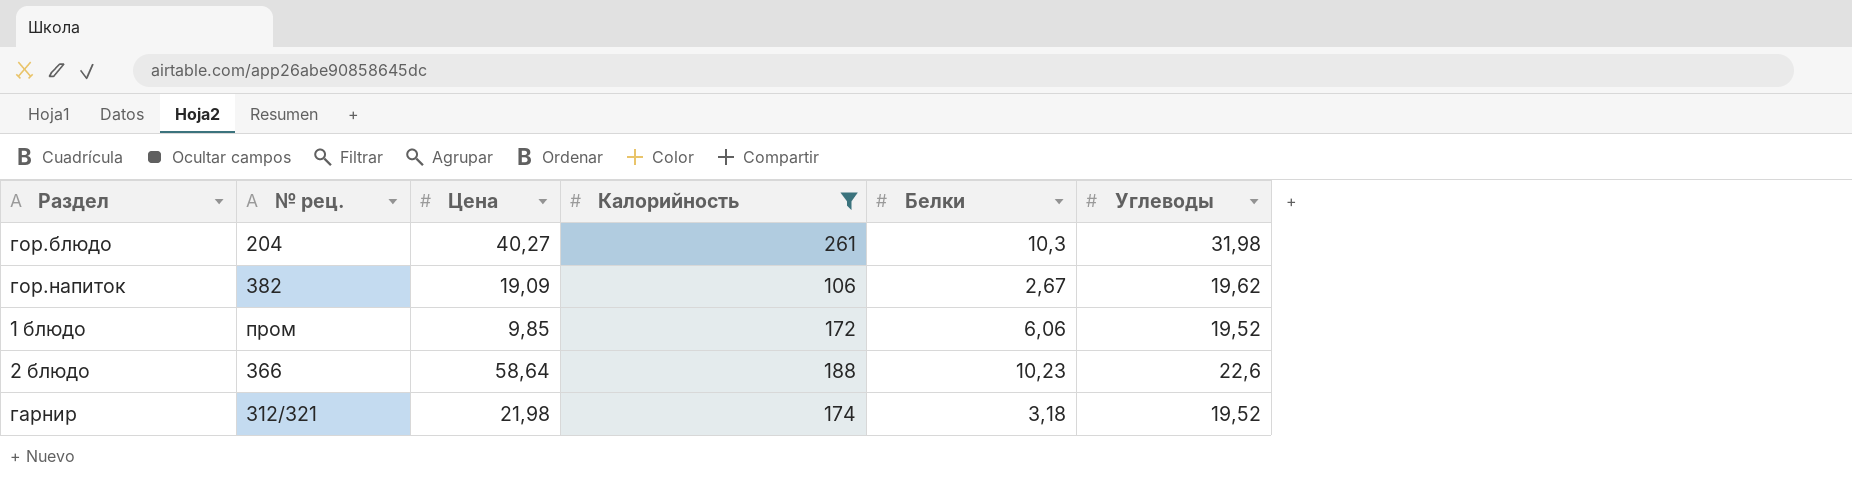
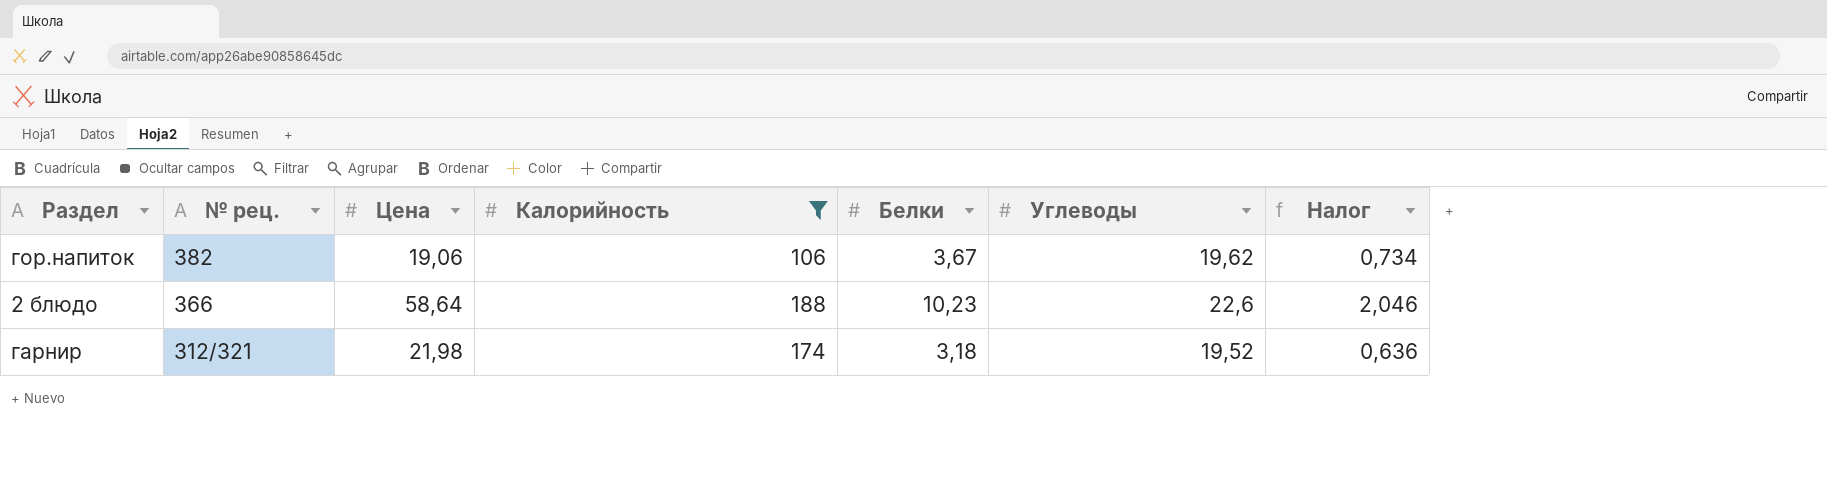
column Налог | formula: none -> [Белки] * 0,2
row гор.блюдо: 204 | 40,27 | 261 | 10,3 | 31,98 -> none
row 1 блюдо: пром | 9,85 | 172 | 6,06 | 19,52 -> none
гор.напиток | Цена: 19,09 -> 19,06
гор.напиток | Белки: 2,67 -> 3,67

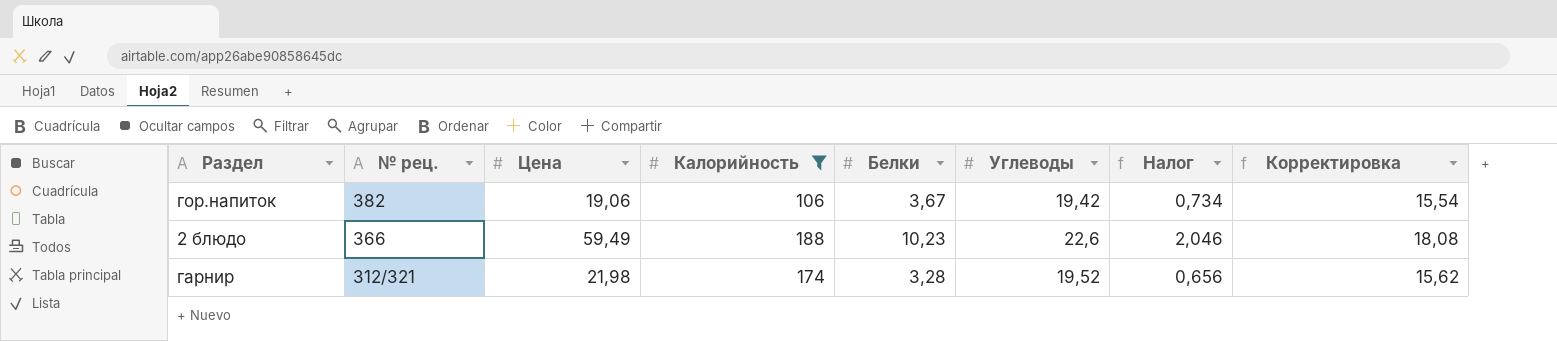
column Корректировка | formula: none -> [Углеводы] * 0,8
гор.напиток | Углеводы: 19,62 -> 19,42
2 блюдо | Цена: 58,64 -> 59,49
гарнир | Белки: 3,18 -> 3,28
гарнир | Налог: 0,636 -> 0,656

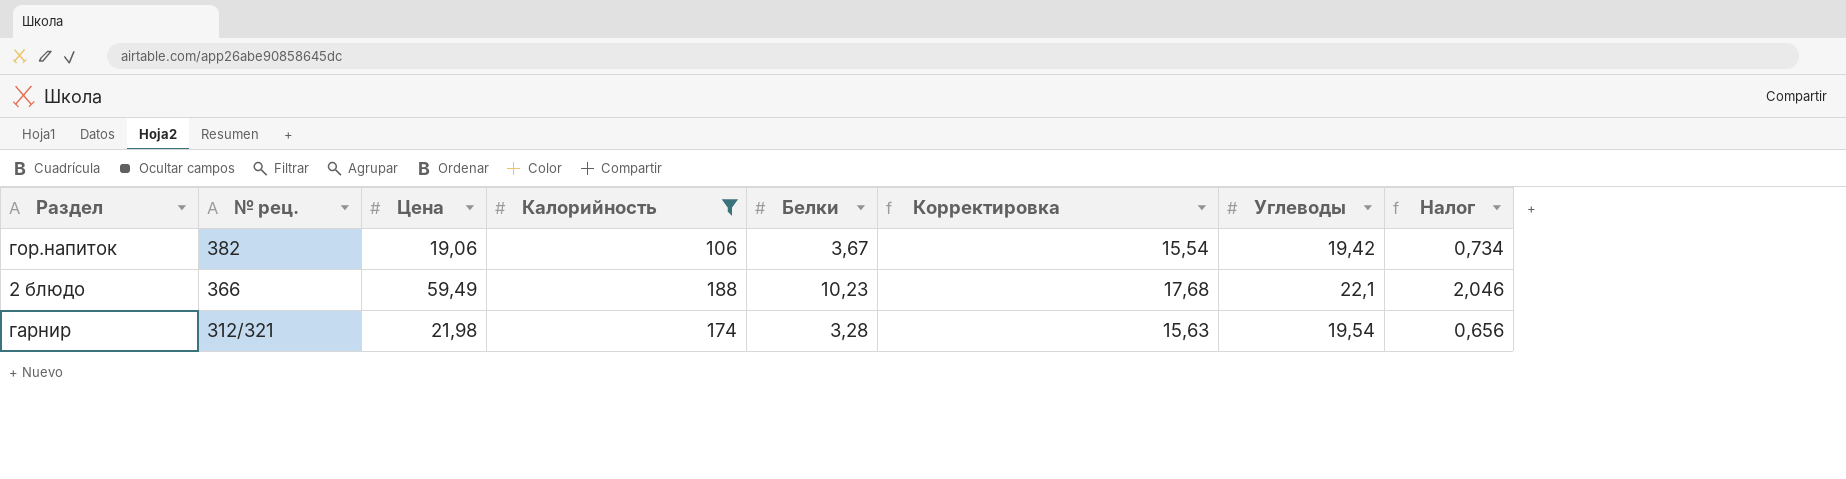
column Корректировка | position: 8 -> 6
2 блюдо | Корректировка: 18,08 -> 17,68
2 блюдо | Углеводы: 22,6 -> 22,1
гарнир | Корректировка: 15,62 -> 15,63
гарнир | Углеводы: 19,52 -> 19,54

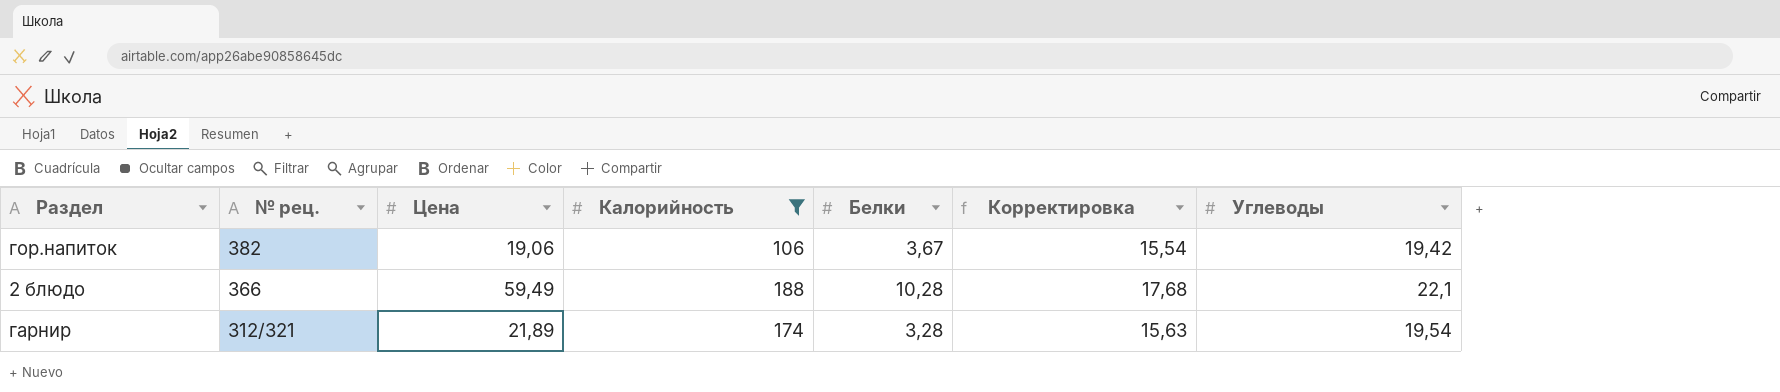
column Налог | formula: [Белки] * 0,2 -> none
2 блюдо | Белки: 10,23 -> 10,28
гарнир | Цена: 21,98 -> 21,89

